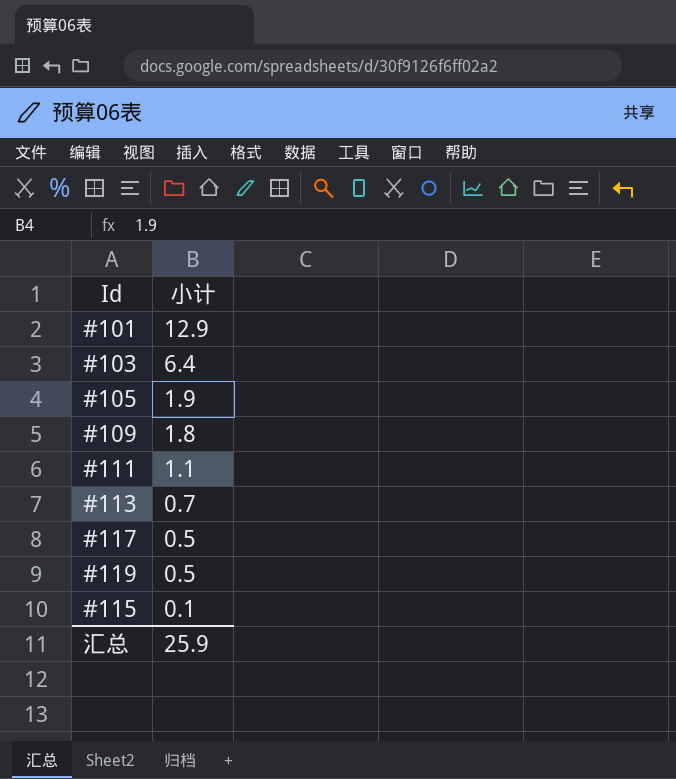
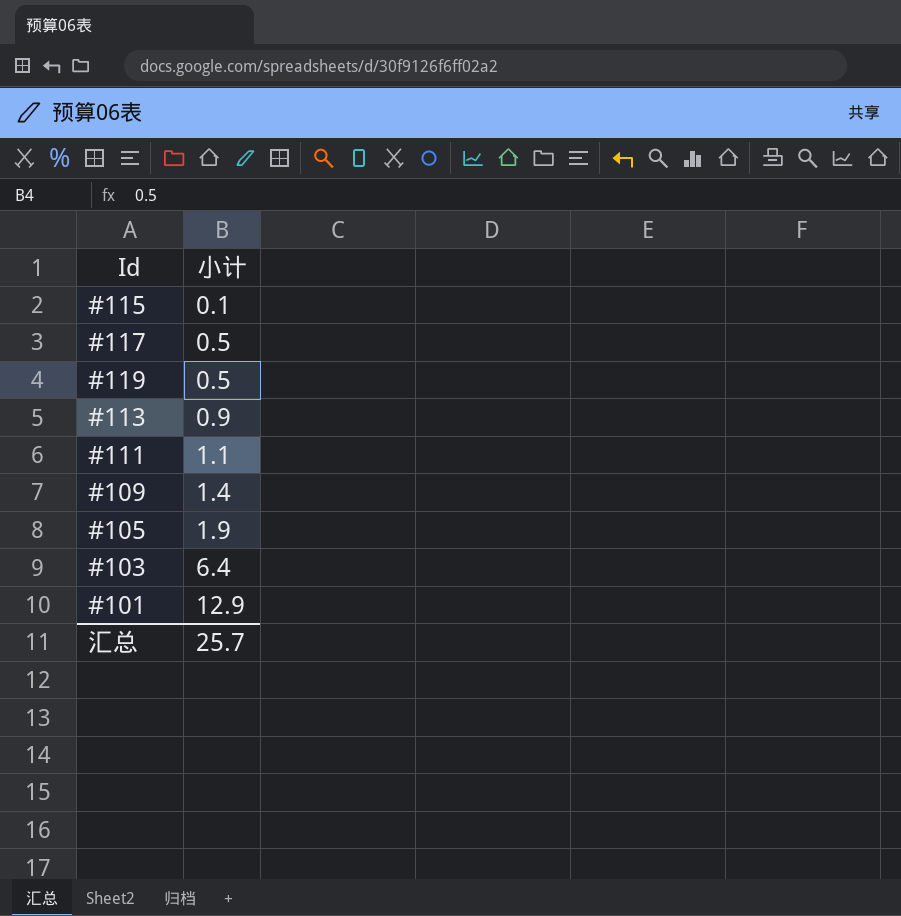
row order: 小计 descending -> 小计 ascending
#113 | 小计: 0.7 -> 0.9
#109 | 小计: 1.8 -> 1.4
汇总 | 小计: 25.9 -> 25.7

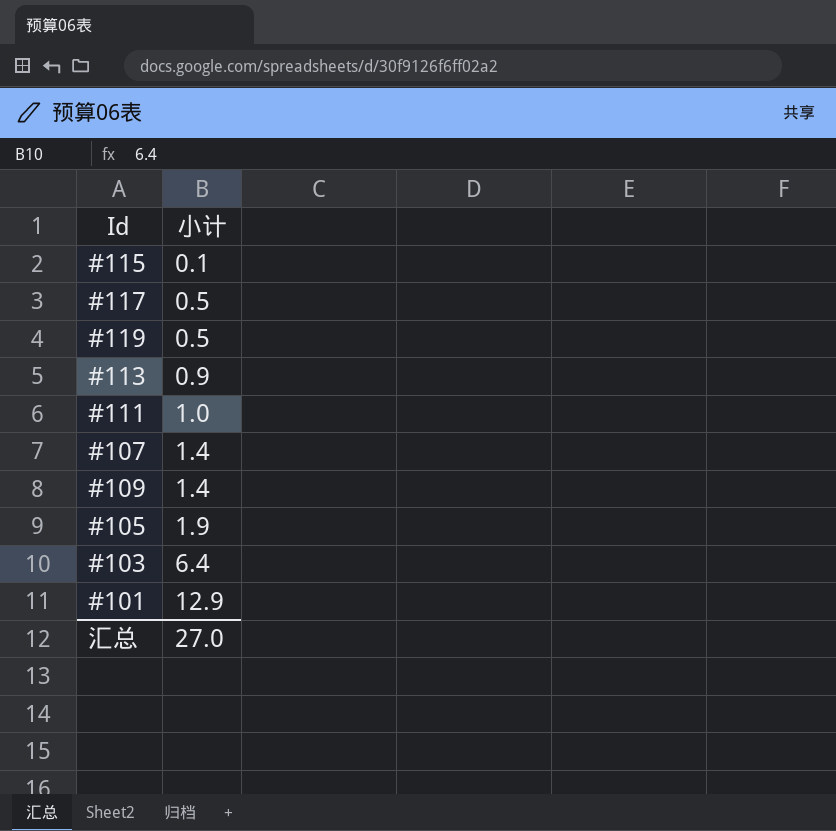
#111 | 小计: 1.1 -> 1.0
row #107: none -> 1.4
汇总 | 小计: 25.7 -> 27.0

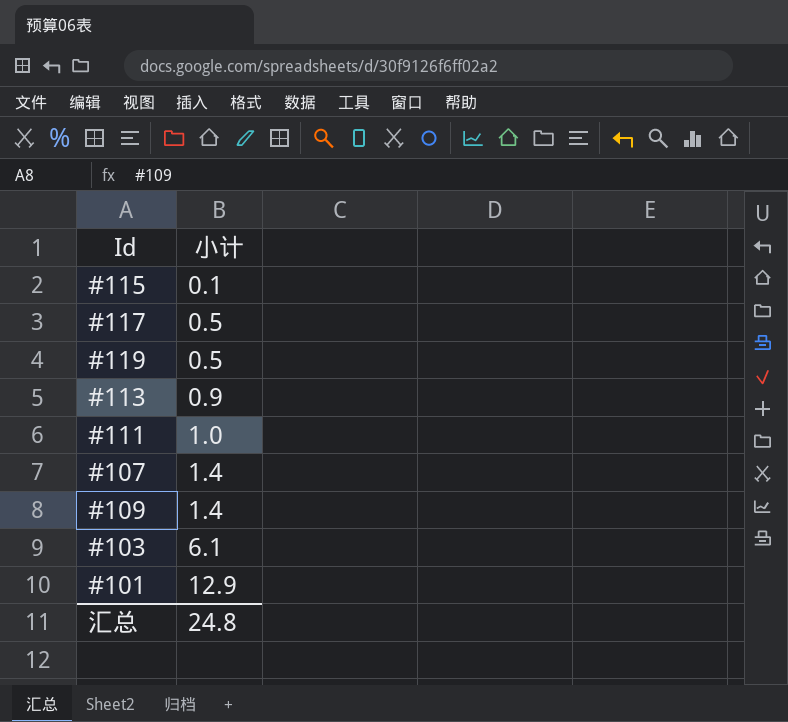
row #105: 1.9 -> none
#103 | 小计: 6.4 -> 6.1
汇总 | 小计: 27.0 -> 24.8

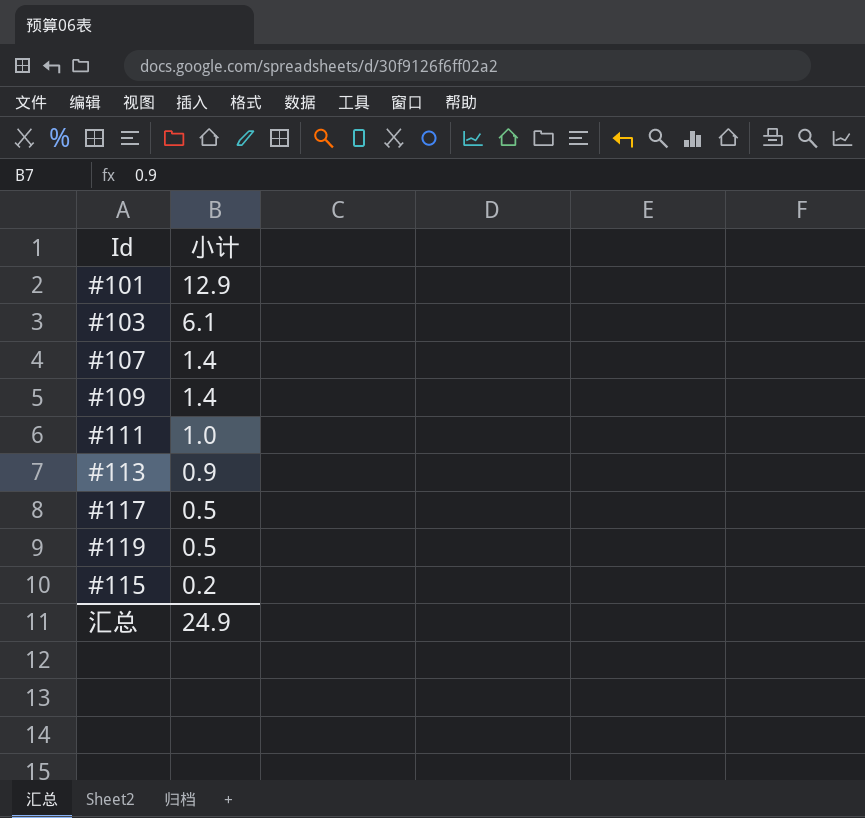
row order: 小计 ascending -> 小计 descending
#115 | 小计: 0.1 -> 0.2
汇总 | 小计: 24.8 -> 24.9

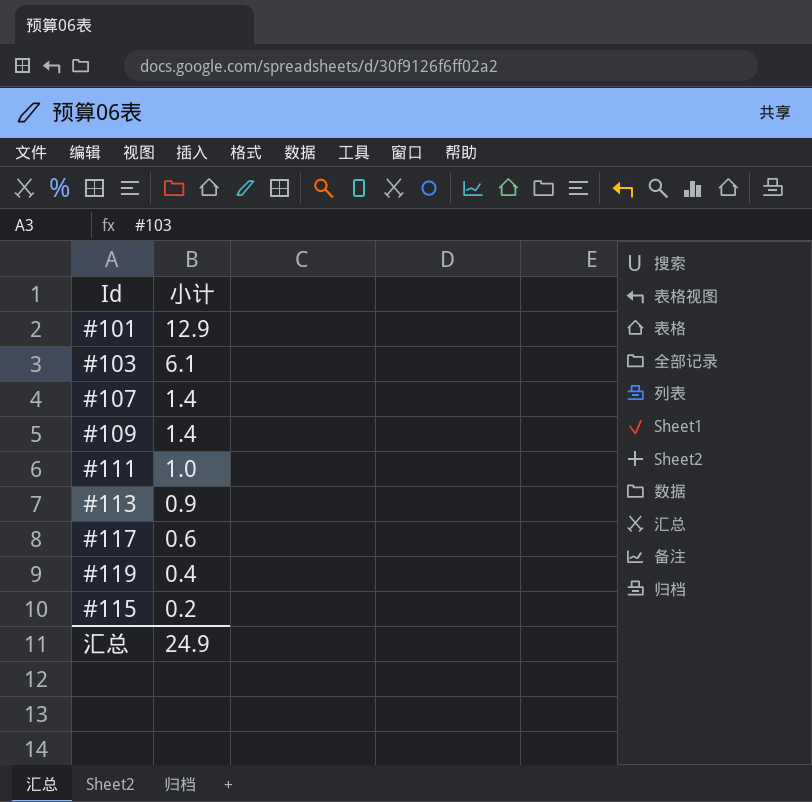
#117 | 小计: 0.5 -> 0.6
#119 | 小计: 0.5 -> 0.4

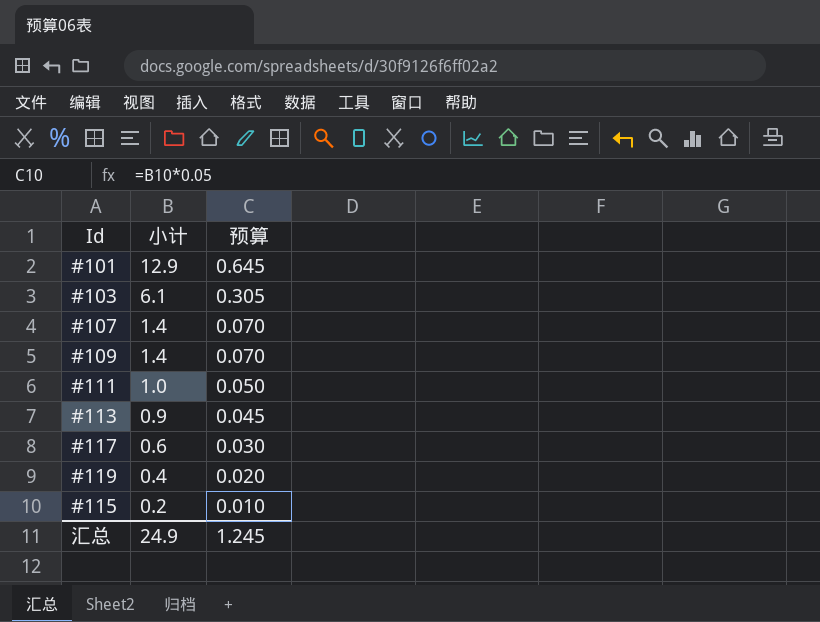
column 预算 | formula: none -> [小计] * 0.05

